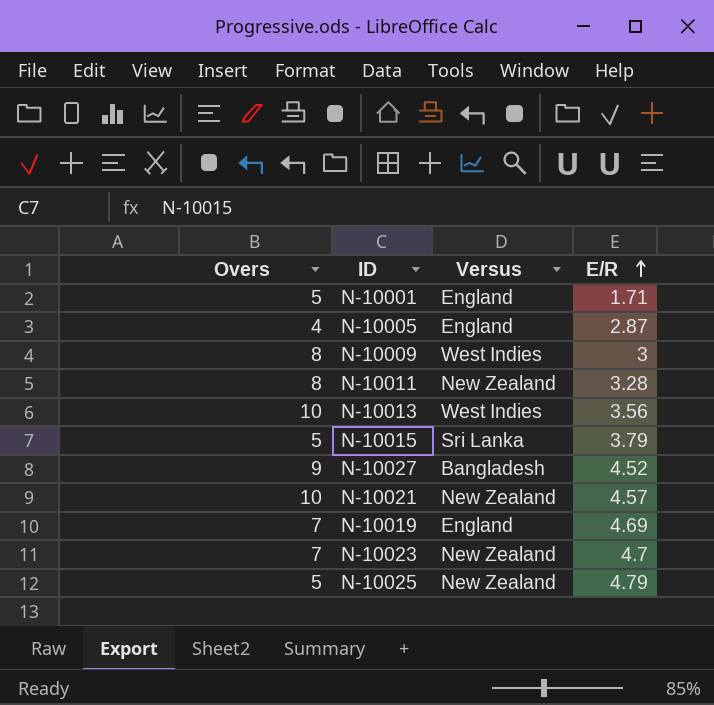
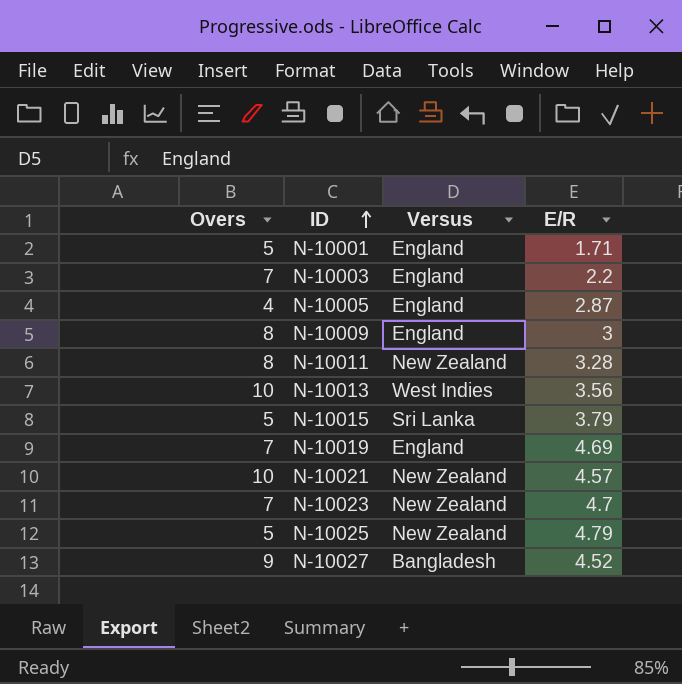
row order: E/R ascending -> ID ascending
row N-10003: none -> 7 | England | 2.2
N-10009 | Versus: West Indies -> England

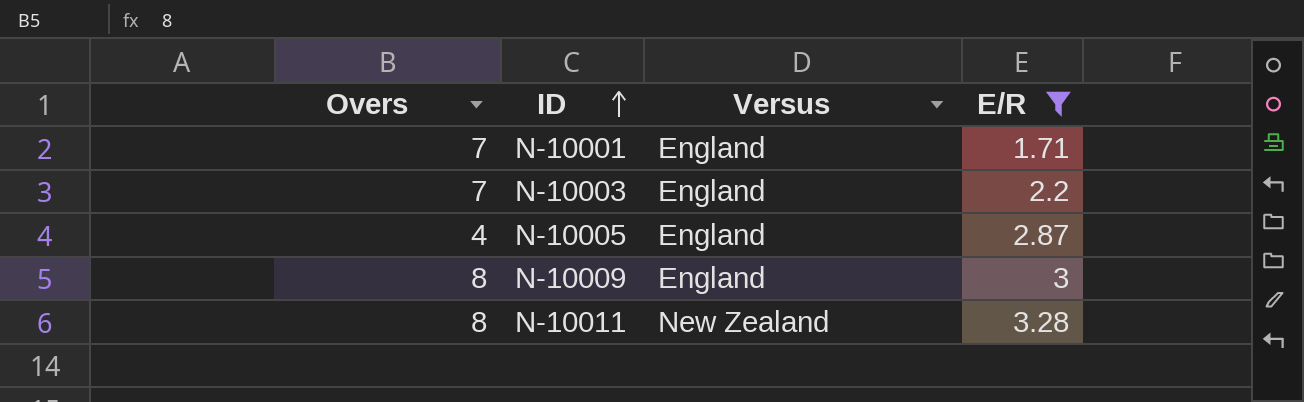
filter: none -> E/R <= 3.28
N-10001 | Overs: 5 -> 7

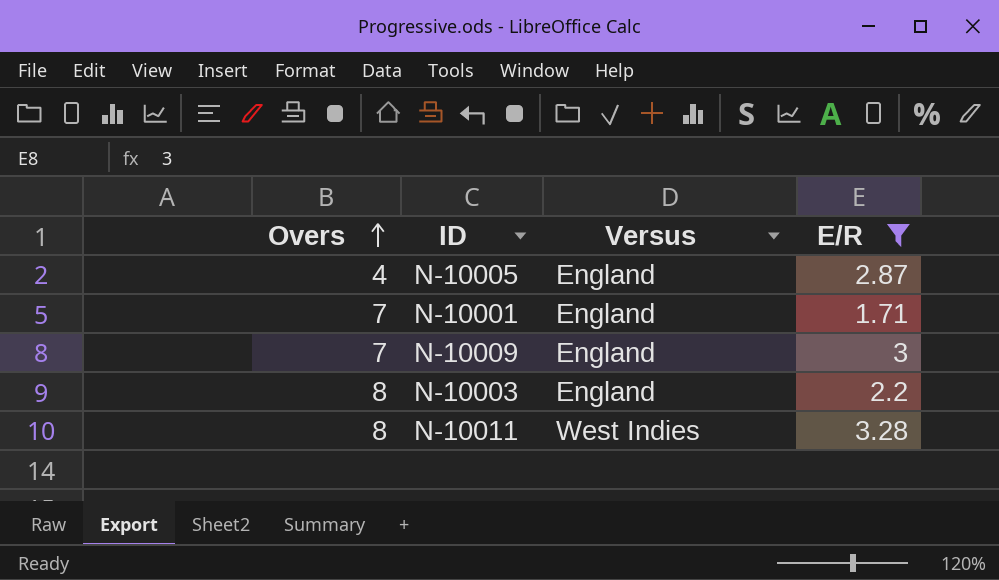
row order: ID ascending -> Overs ascending
N-10009 | Overs: 8 -> 7
N-10003 | Overs: 7 -> 8
N-10011 | Versus: New Zealand -> West Indies

